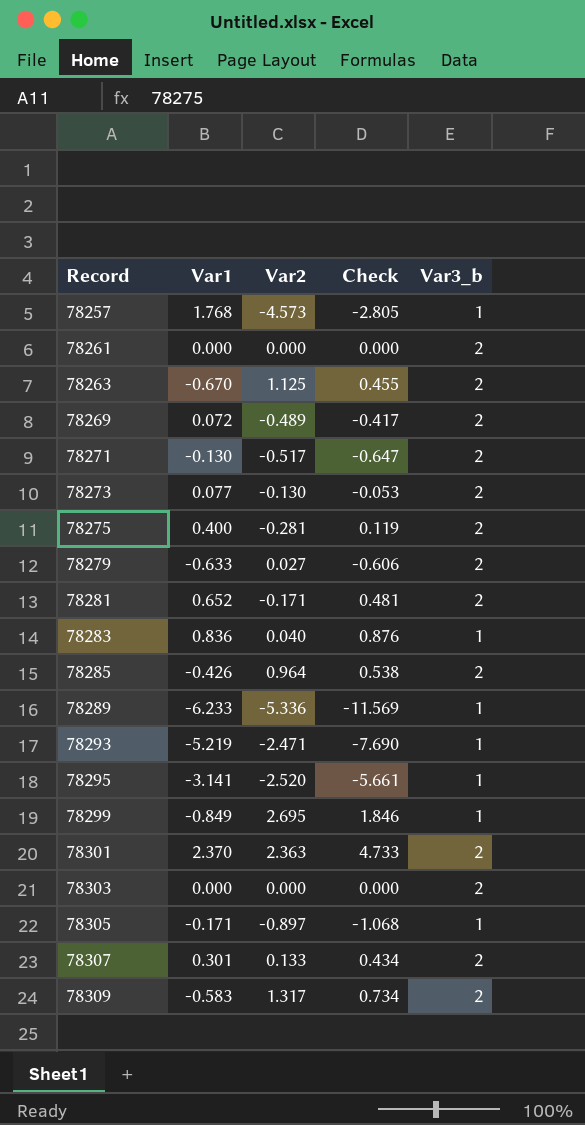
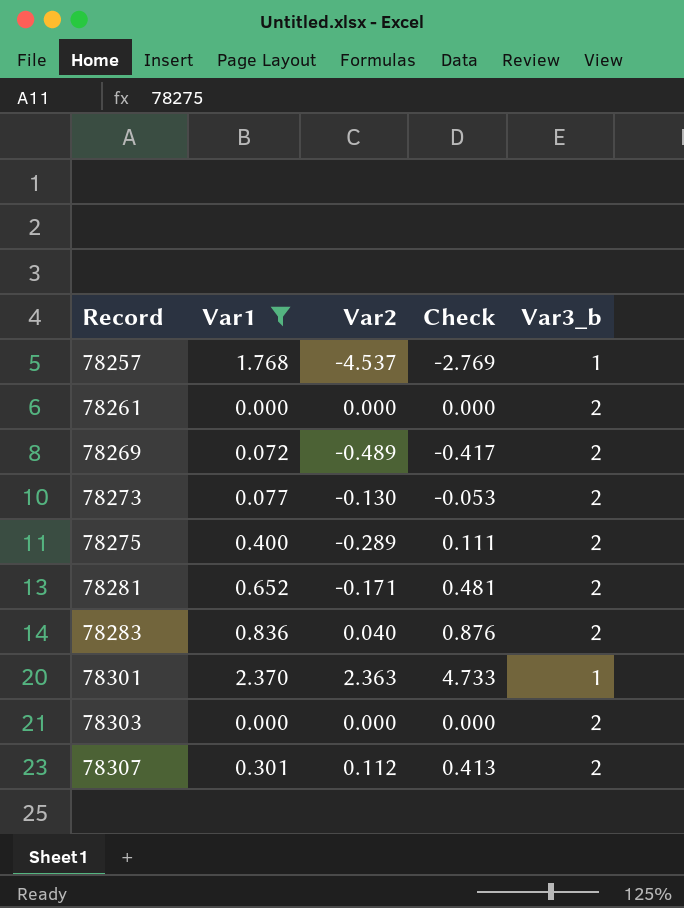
filter: none -> Var1 >= 0.000
78257 | Var2: -4.573 -> -4.537
78257 | Check: -2.805 -> -2.769
78275 | Var2: -0.281 -> -0.289
78275 | Check: 0.119 -> 0.111
78283 | Var3_b: 1 -> 2
78301 | Var3_b: 2 -> 1
78307 | Var2: 0.133 -> 0.112
78307 | Check: 0.434 -> 0.413

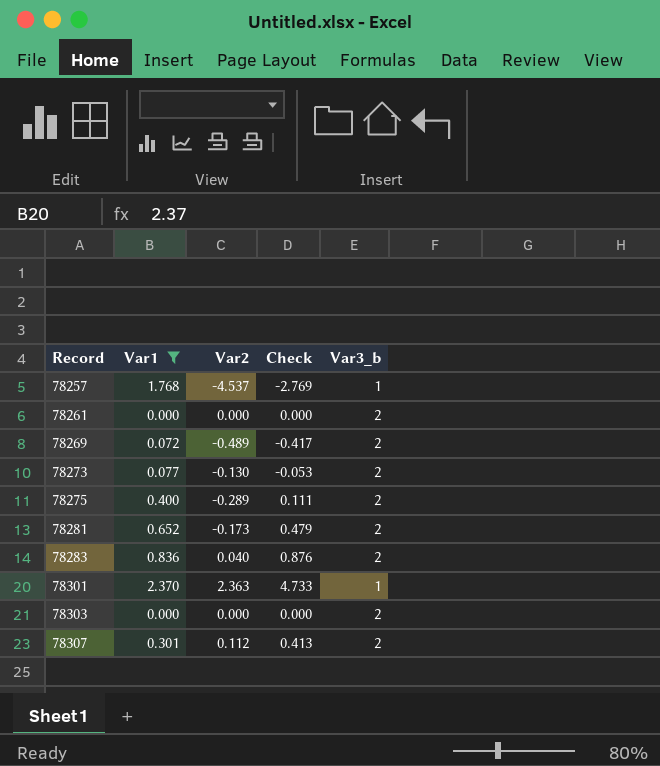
78281 | Var2: -0.171 -> -0.173
78281 | Check: 0.481 -> 0.479

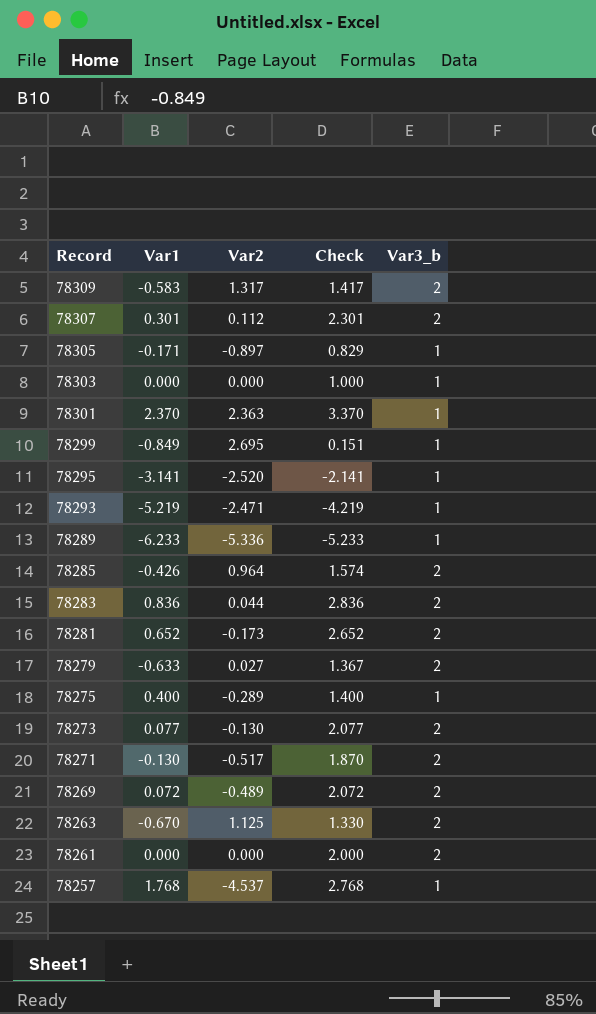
filter: Var1 >= 0.000 -> none
row order: Record ascending -> Record descending
column Check | formula: [Var1] + [Var2] -> [Var1] + [Var3_b]
78303 | Var3_b: 2 -> 1
78283 | Var2: 0.040 -> 0.044
78275 | Var3_b: 2 -> 1

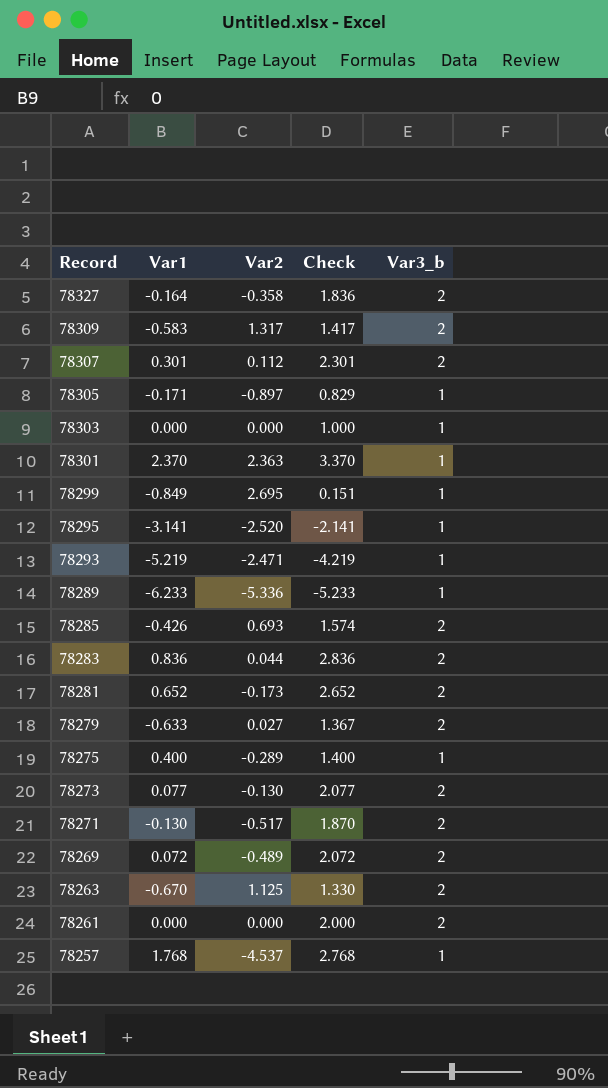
row 78327: none -> -0.164 | -0.358 | 1.836 | 2
78285 | Var2: 0.964 -> 0.693

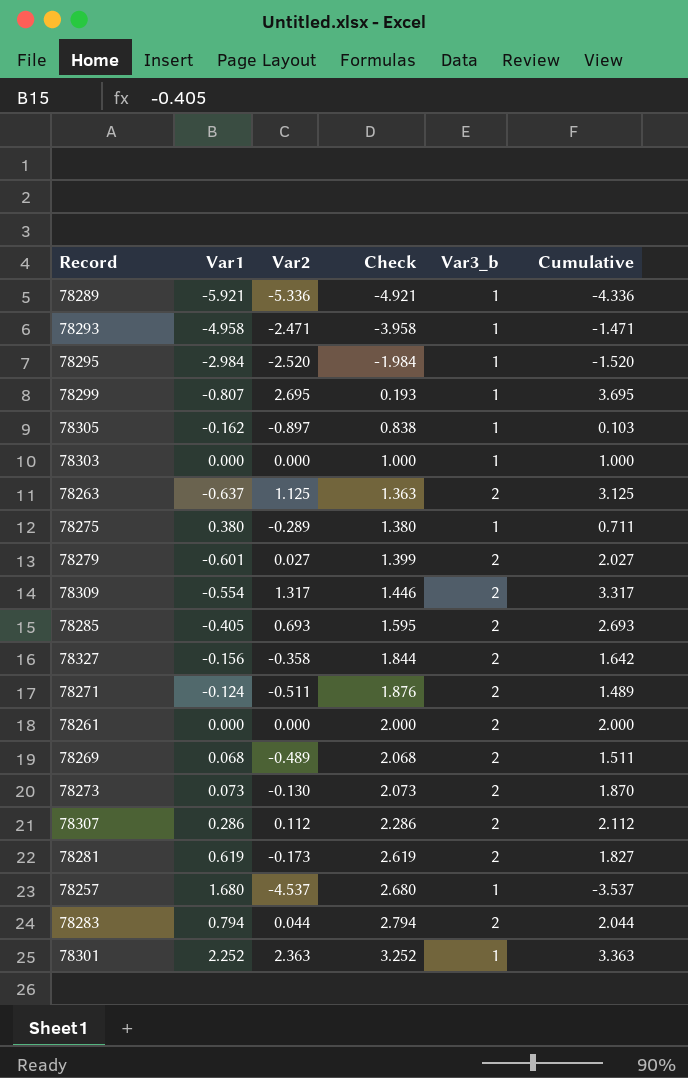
row order: Record descending -> Check ascending
column Cumulative | formula: none -> [Var2] + [Var3_b]
78289 | Var1: -6.233 -> -5.921
78289 | Check: -5.233 -> -4.921
78293 | Var1: -5.219 -> -4.958
78293 | Check: -4.219 -> -3.958
78295 | Var1: -3.141 -> -2.984
78295 | Check: -2.141 -> -1.984
78299 | Var1: -0.849 -> -0.807
78299 | Check: 0.151 -> 0.193
78305 | Var1: -0.171 -> -0.162
78305 | Check: 0.829 -> 0.838
78263 | Var1: -0.670 -> -0.637
78263 | Check: 1.330 -> 1.363
78275 | Var1: 0.400 -> 0.380
78275 | Check: 1.400 -> 1.380
78279 | Var1: -0.633 -> -0.601
78279 | Check: 1.367 -> 1.399
78309 | Var1: -0.583 -> -0.554
78309 | Check: 1.417 -> 1.446
78285 | Var1: -0.426 -> -0.405
78285 | Check: 1.574 -> 1.595
78327 | Var1: -0.164 -> -0.156
78327 | Check: 1.836 -> 1.844
78271 | Var1: -0.130 -> -0.124
78271 | Var2: -0.517 -> -0.511
78271 | Check: 1.870 -> 1.876
78269 | Var1: 0.072 -> 0.068
78269 | Check: 2.072 -> 2.068
78273 | Var1: 0.077 -> 0.073
78273 | Check: 2.077 -> 2.073
78307 | Var1: 0.301 -> 0.286
78307 | Check: 2.301 -> 2.286
78281 | Var1: 0.652 -> 0.619
78281 | Check: 2.652 -> 2.619
78257 | Var1: 1.768 -> 1.680
78257 | Check: 2.768 -> 2.680
78283 | Var1: 0.836 -> 0.794
78283 | Check: 2.836 -> 2.794
78301 | Var1: 2.370 -> 2.252
78301 | Check: 3.370 -> 3.252

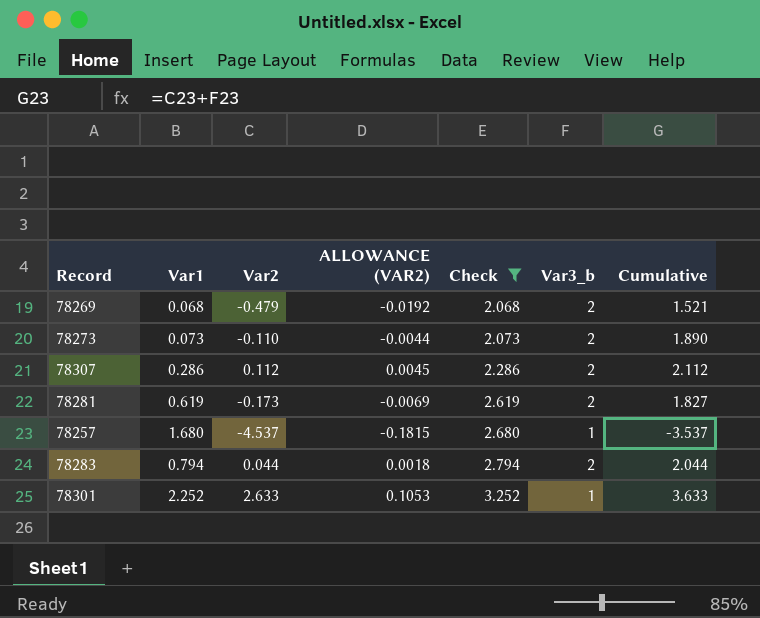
filter: none -> Check >= 2.068
column ALLOWANCE (VAR2) | formula: none -> [Var2] * 0.04
78269 | Var2: -0.489 -> -0.479
78269 | Cumulative: 1.511 -> 1.521
78273 | Var2: -0.130 -> -0.110
78273 | Cumulative: 1.870 -> 1.890
78301 | Var2: 2.363 -> 2.633
78301 | Cumulative: 3.363 -> 3.633

